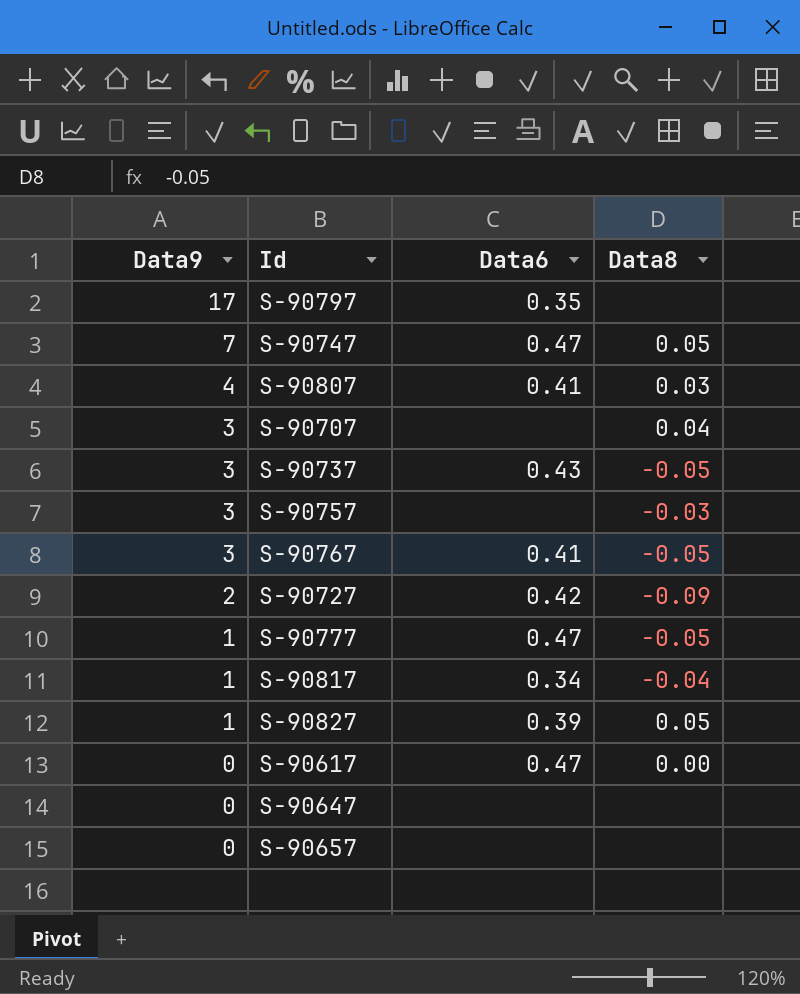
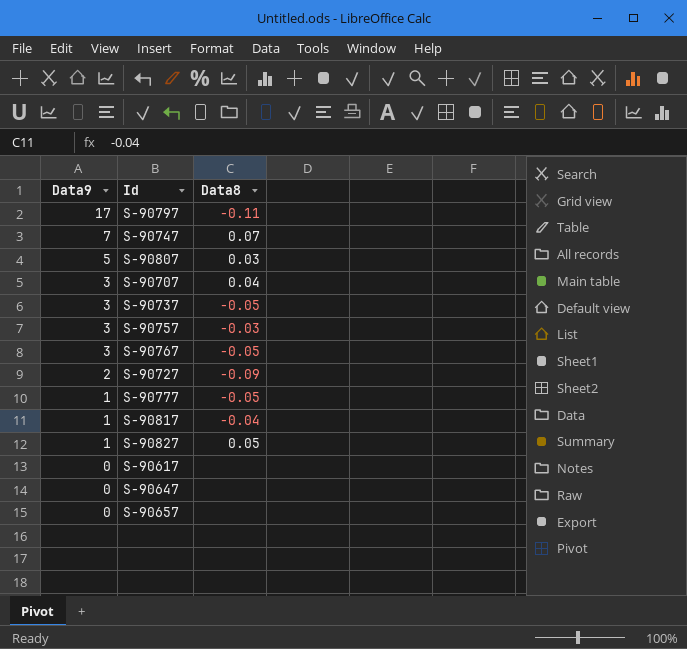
column Data6 | position: 3 -> none
S-90797 | Data8: none -> -0.11
S-90747 | Data8: 0.05 -> 0.07
S-90807 | Data9: 4 -> 5
S-90617 | Data8: 0.00 -> none

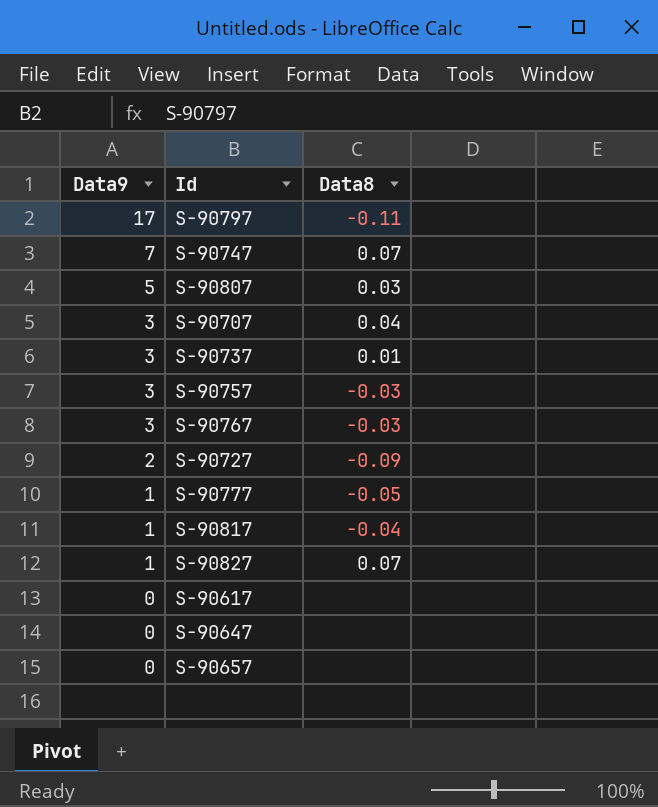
S-90737 | Data8: -0.05 -> 0.01
S-90767 | Data8: -0.05 -> -0.03
S-90827 | Data8: 0.05 -> 0.07

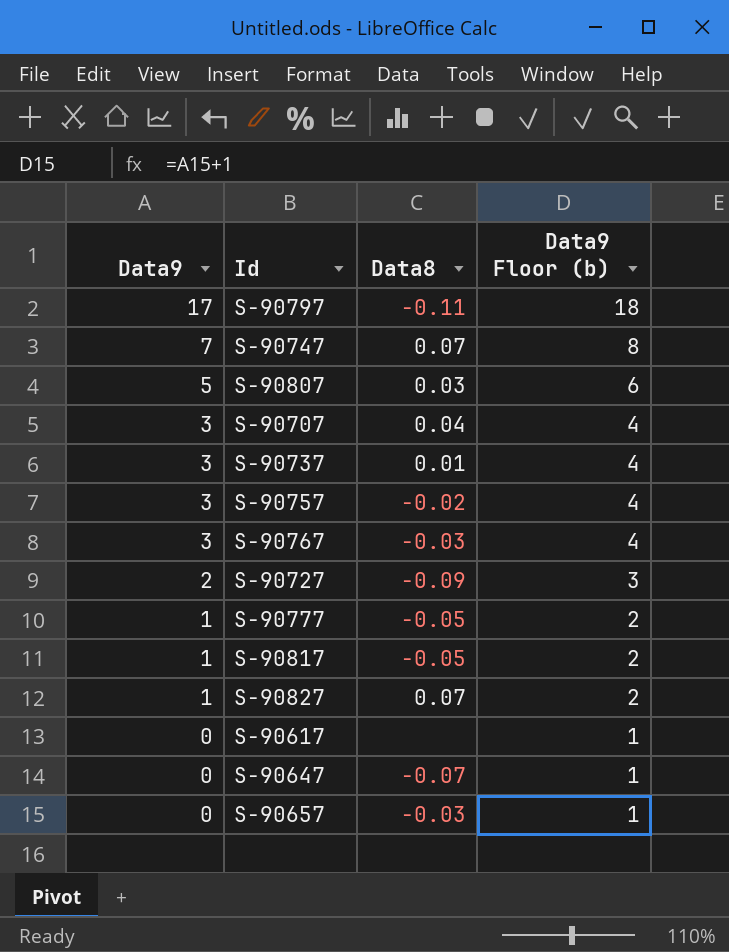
column Data9 Floor (b) | formula: none -> [Data9] + 1
S-90757 | Data8: -0.03 -> -0.02
S-90817 | Data8: -0.04 -> -0.05
S-90647 | Data8: none -> -0.07
S-90657 | Data8: none -> -0.03

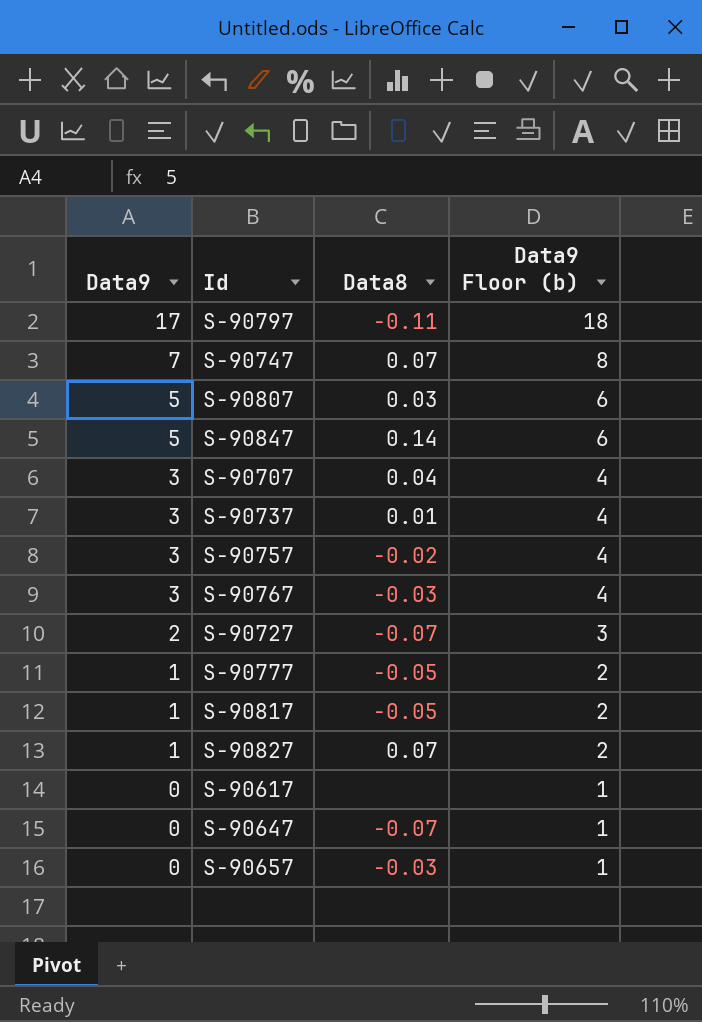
row S-90847: none -> 5 | 0.14 | 6
S-90727 | Data8: -0.09 -> -0.07

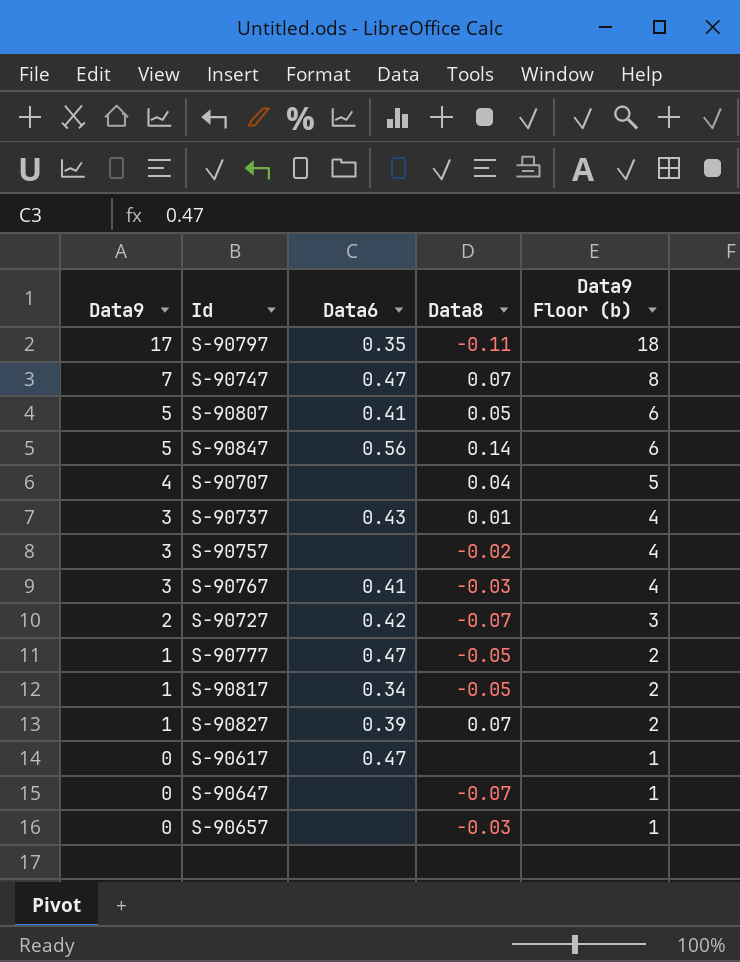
column Data6 | position: none -> 3
S-90807 | Data8: 0.03 -> 0.05
S-90707 | Data9: 3 -> 4
S-90707 | Data9 Floor (b): 4 -> 5

